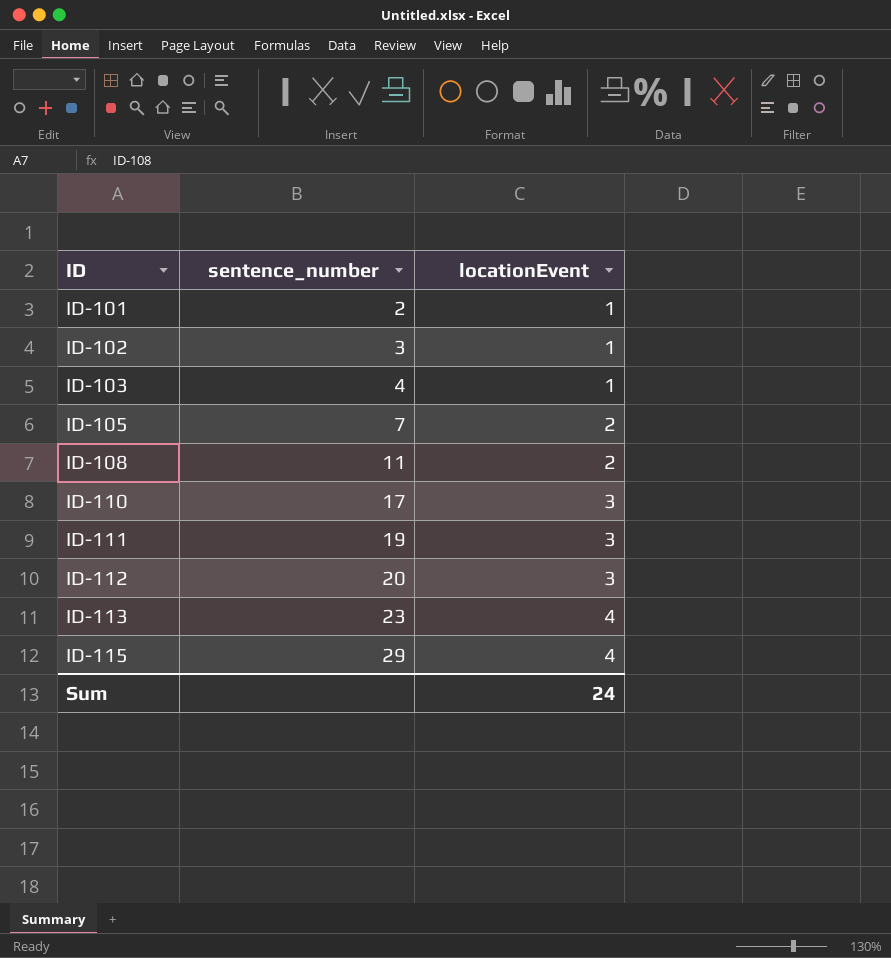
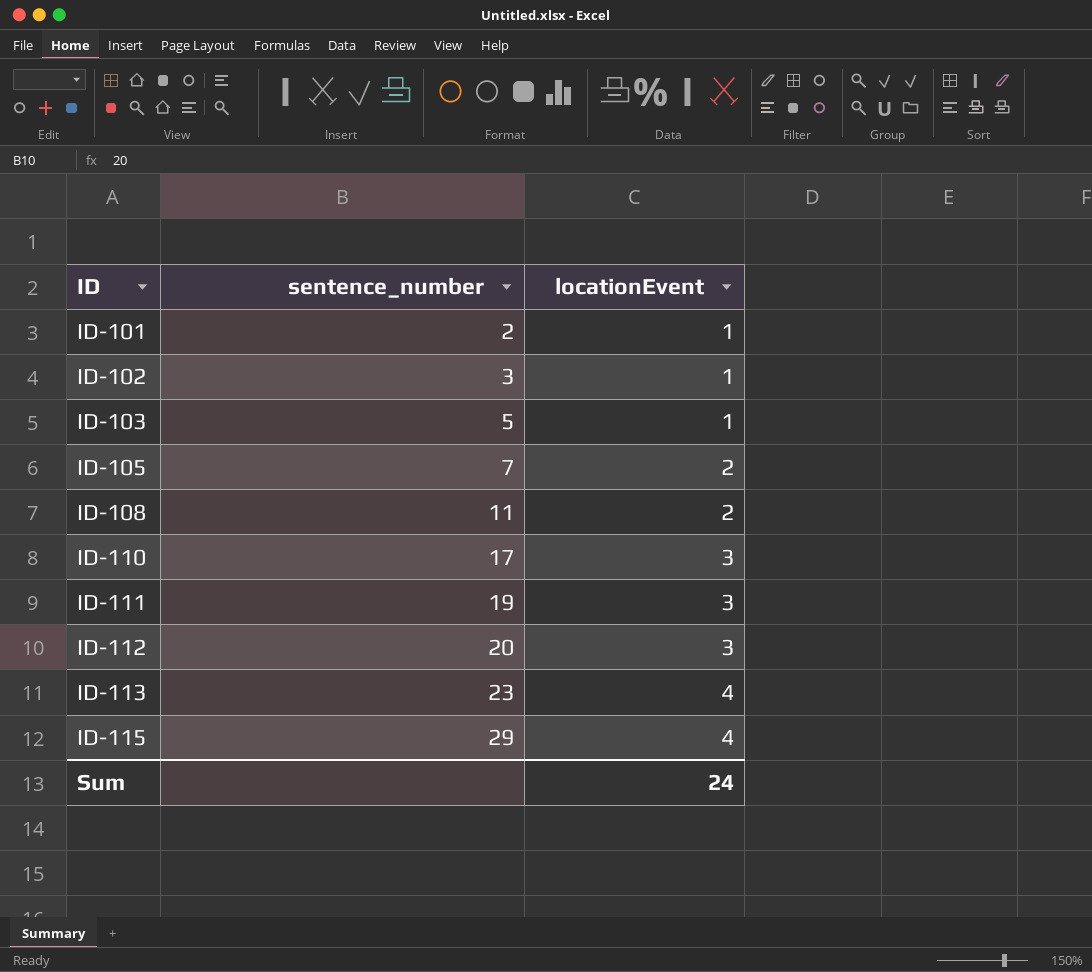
ID-103 | sentence_number: 4 -> 5

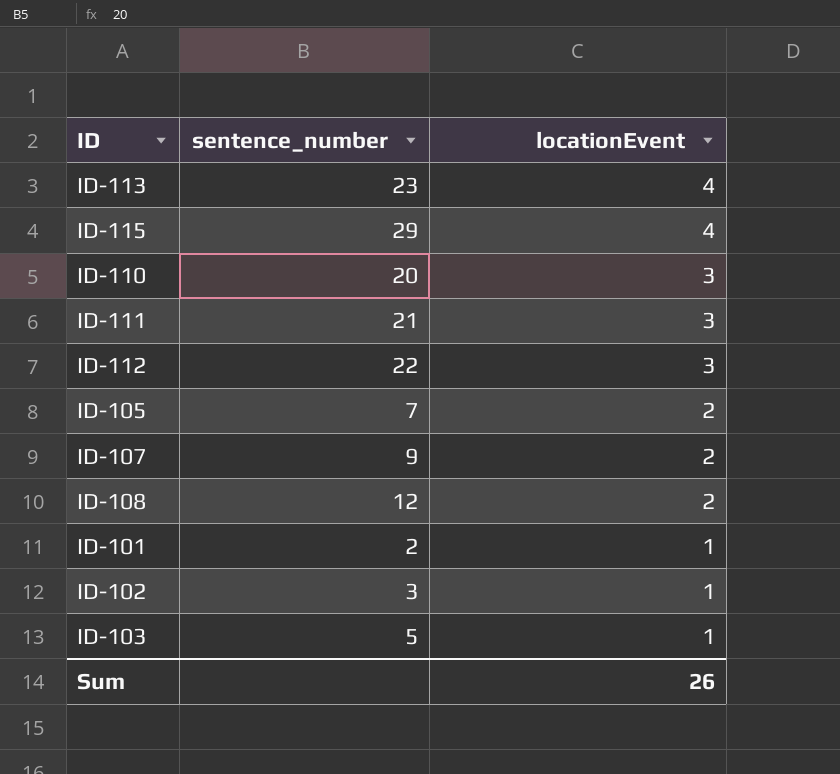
row order: ID ascending -> locationEvent descending
ID-110 | sentence_number: 17 -> 20
ID-111 | sentence_number: 19 -> 21
ID-112 | sentence_number: 20 -> 22
row ID-107: none -> 9 | 2
ID-108 | sentence_number: 11 -> 12
Sum | locationEvent: 24 -> 26

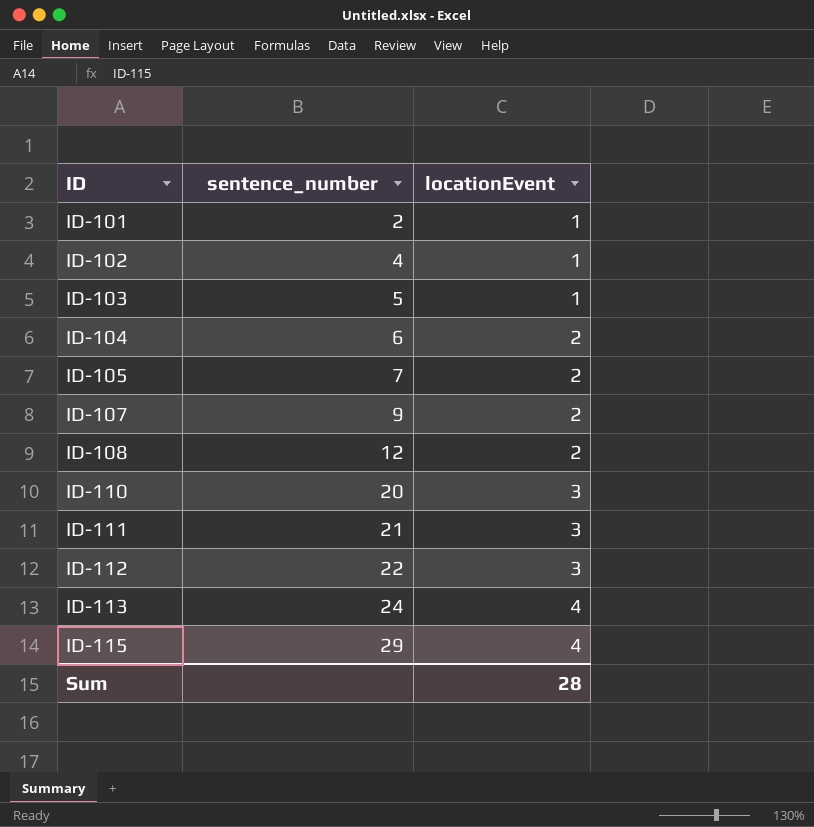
row order: locationEvent descending -> ID ascending
ID-102 | sentence_number: 3 -> 4
row ID-104: none -> 6 | 2
ID-113 | sentence_number: 23 -> 24
Sum | locationEvent: 26 -> 28

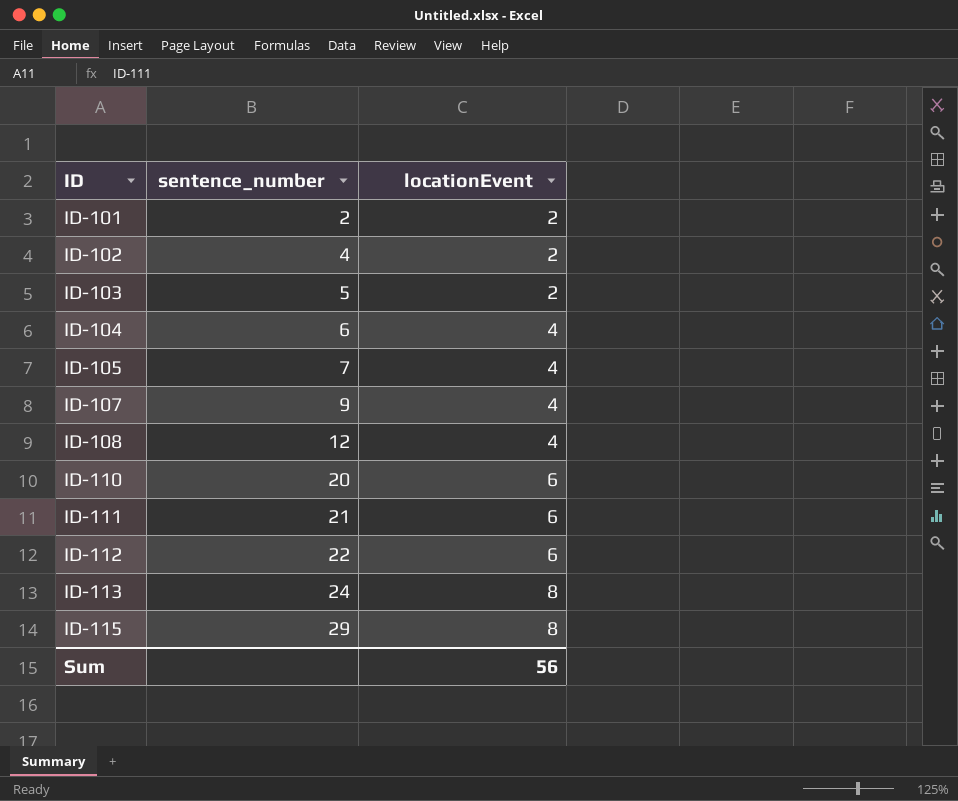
ID-101 | locationEvent: 1 -> 2
ID-102 | locationEvent: 1 -> 2
ID-103 | locationEvent: 1 -> 2
ID-104 | locationEvent: 2 -> 4
ID-105 | locationEvent: 2 -> 4
ID-107 | locationEvent: 2 -> 4
ID-108 | locationEvent: 2 -> 4
ID-110 | locationEvent: 3 -> 6
ID-111 | locationEvent: 3 -> 6
ID-112 | locationEvent: 3 -> 6
ID-113 | locationEvent: 4 -> 8
ID-115 | locationEvent: 4 -> 8
Sum | locationEvent: 28 -> 56

